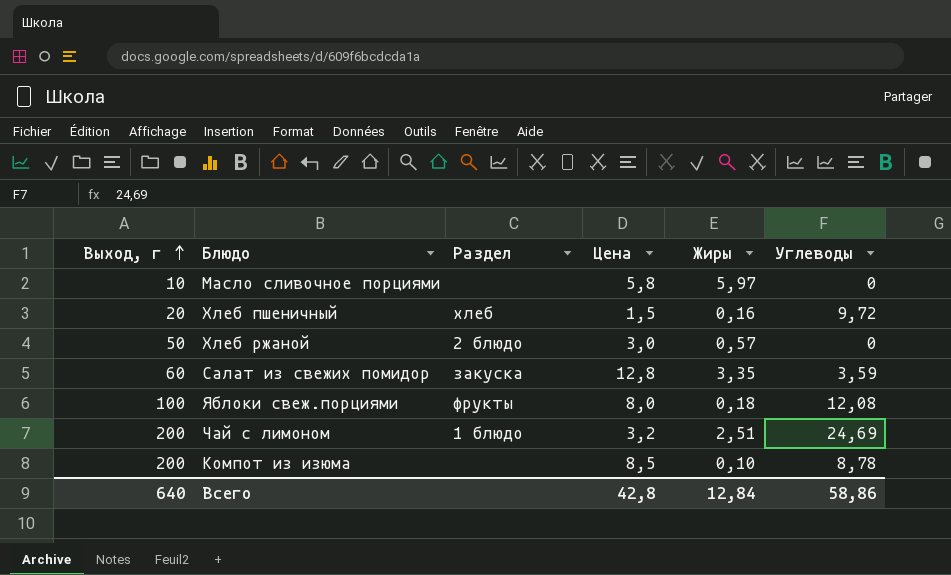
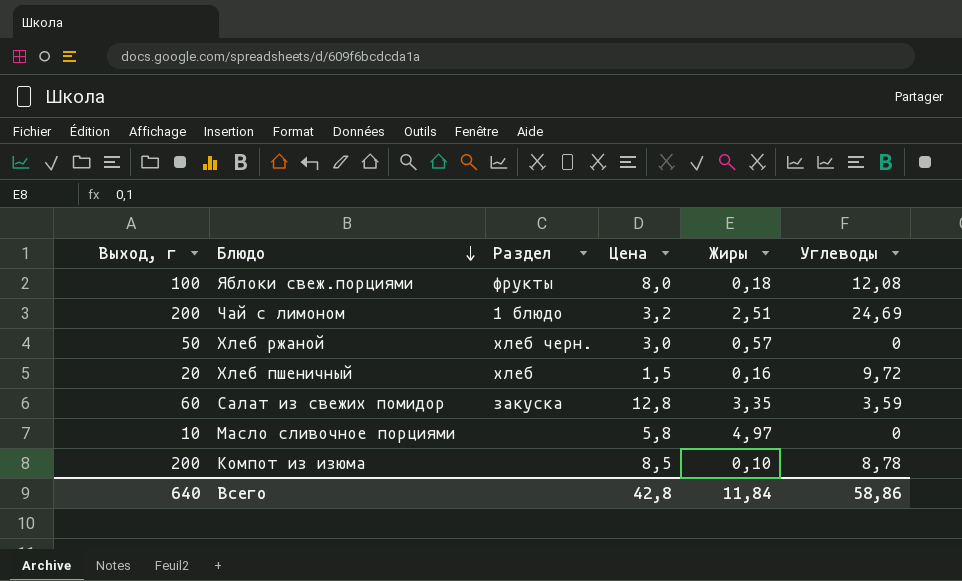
row order: Выход, г ascending -> Блюдо descending
Хлеб ржаной | Раздел: 2 блюдо -> хлеб черн.
Масло сливочное порциями | Жиры: 5,97 -> 4,97
Всего | Жиры: 12,84 -> 11,84

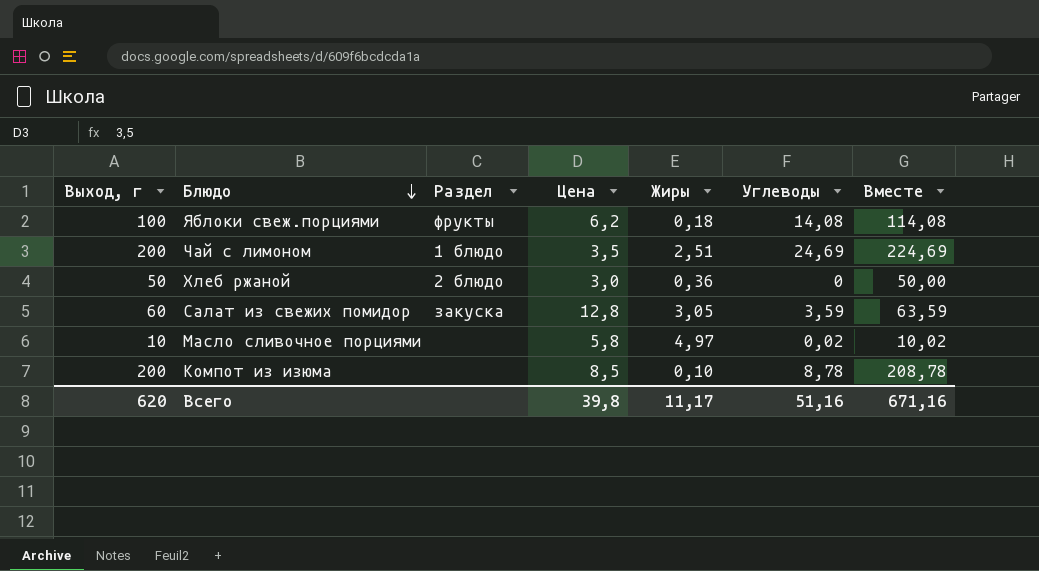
column Вместе | formula: none -> [Выход, г] + [Углеводы]
row Хлеб пшеничный: 20 | хлеб | 1,5 | 0,16 | 9,72 -> none
Яблоки свеж.порциями | Цена: 8,0 -> 6,2
Яблоки свеж.порциями | Углеводы: 12,08 -> 14,08
Чай с лимоном | Цена: 3,2 -> 3,5
Хлеб ржаной | Раздел: хлеб черн. -> 2 блюдо
Хлеб ржаной | Жиры: 0,57 -> 0,36
Салат из свежих помидор | Жиры: 3,35 -> 3,05
Масло сливочное порциями | Углеводы: 0 -> 0,02
Всего | Выход, г: 640 -> 620
Всего | Цена: 42,8 -> 39,8
Всего | Жиры: 11,84 -> 11,17
Всего | Углеводы: 58,86 -> 51,16

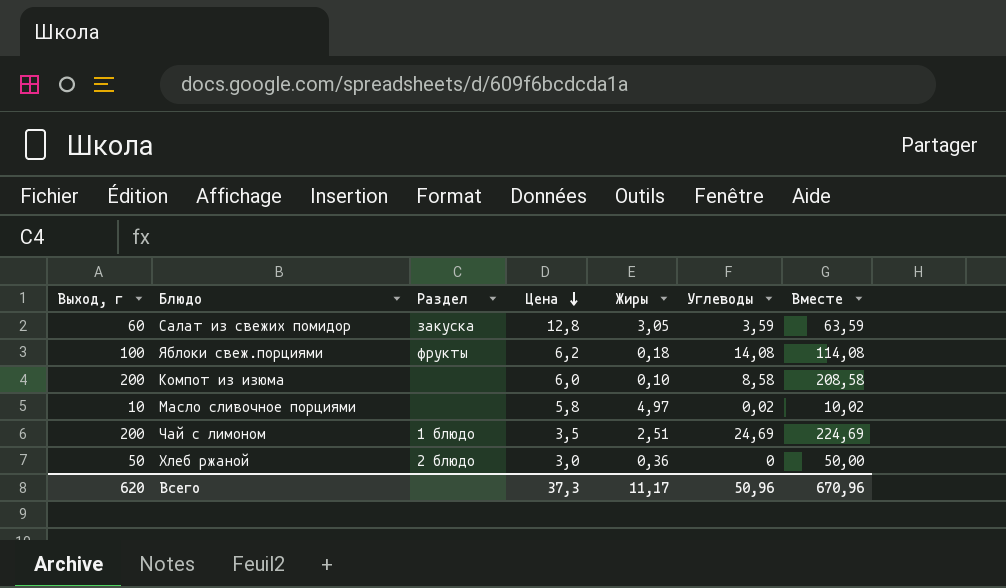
row order: Блюдо descending -> Цена descending
Компот из изюма | Цена: 8,5 -> 6,0
Компот из изюма | Углеводы: 8,78 -> 8,58
Компот из изюма | Вместе: 208,78 -> 208,58
Всего | Цена: 39,8 -> 37,3
Всего | Углеводы: 51,16 -> 50,96
Всего | Вместе: 671,16 -> 670,96

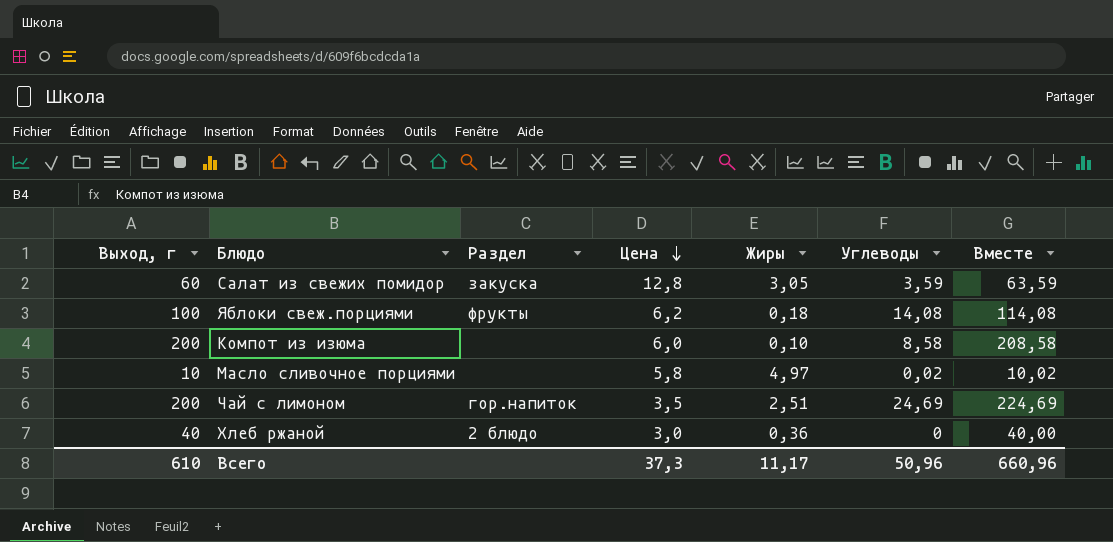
Чай с лимоном | Раздел: 1 блюдо -> гор.напиток
Хлеб ржаной | Выход, г: 50 -> 40
Хлеб ржаной | Вместе: 50,00 -> 40,00
Всего | Выход, г: 620 -> 610
Всего | Вместе: 670,96 -> 660,96

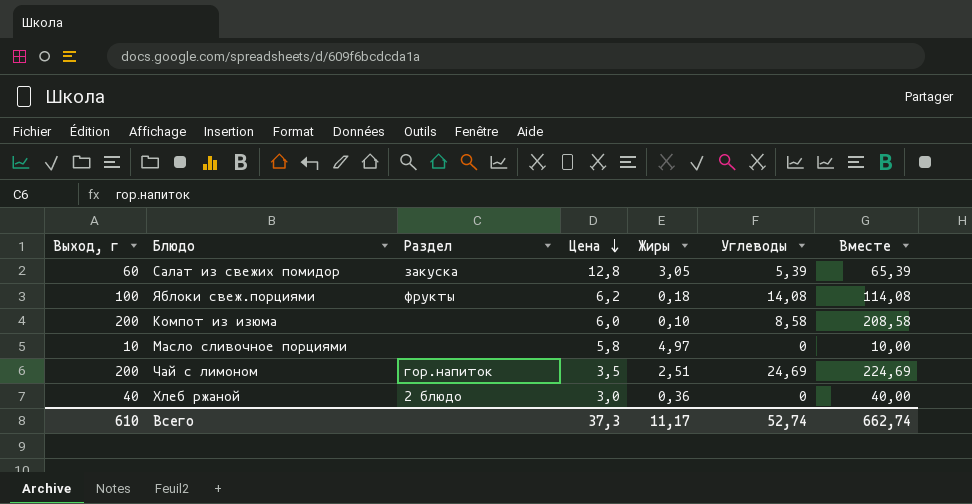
Салат из свежих помидор | Углеводы: 3,59 -> 5,39
Салат из свежих помидор | Вместе: 63,59 -> 65,39
Масло сливочное порциями | Углеводы: 0,02 -> 0
Масло сливочное порциями | Вместе: 10,02 -> 10,00
Всего | Углеводы: 50,96 -> 52,74
Всего | Вместе: 660,96 -> 662,74

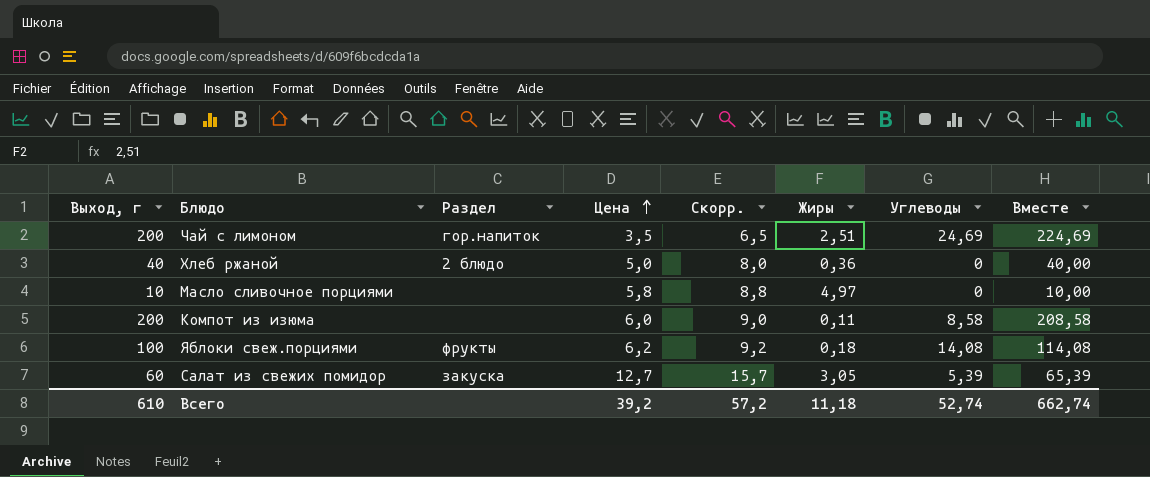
row order: Цена descending -> Цена ascending
column Скорр. | formula: none -> [Цена] + 3
Хлеб ржаной | Цена: 3,0 -> 5,0
Компот из изюма | Жиры: 0,10 -> 0,11
Салат из свежих помидор | Цена: 12,8 -> 12,7
Всего | Цена: 37,3 -> 39,2
Всего | Жиры: 11,17 -> 11,18

